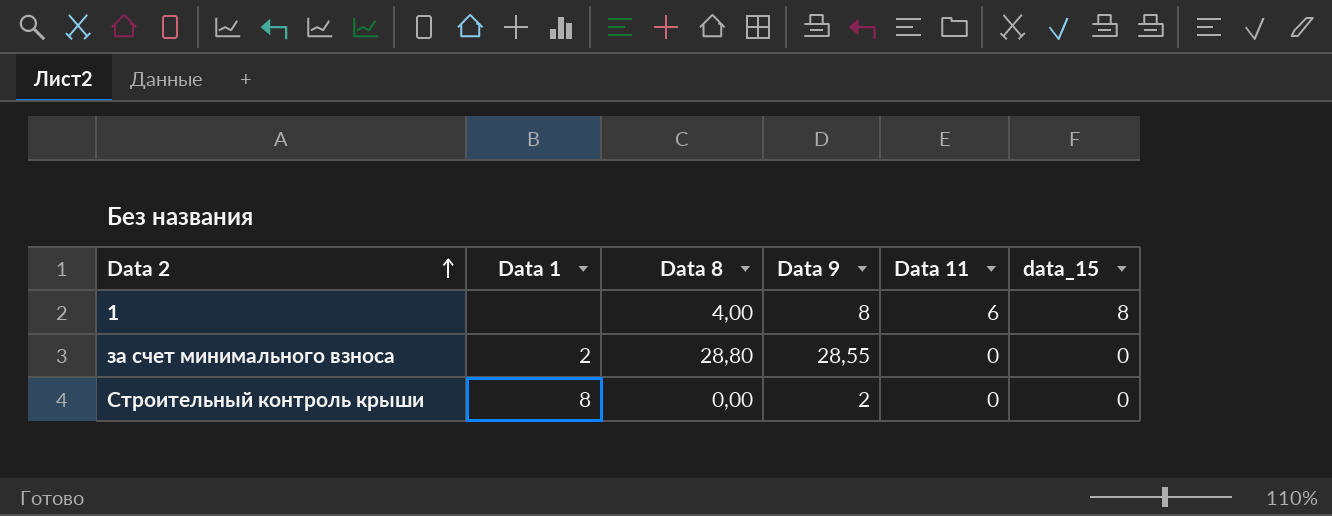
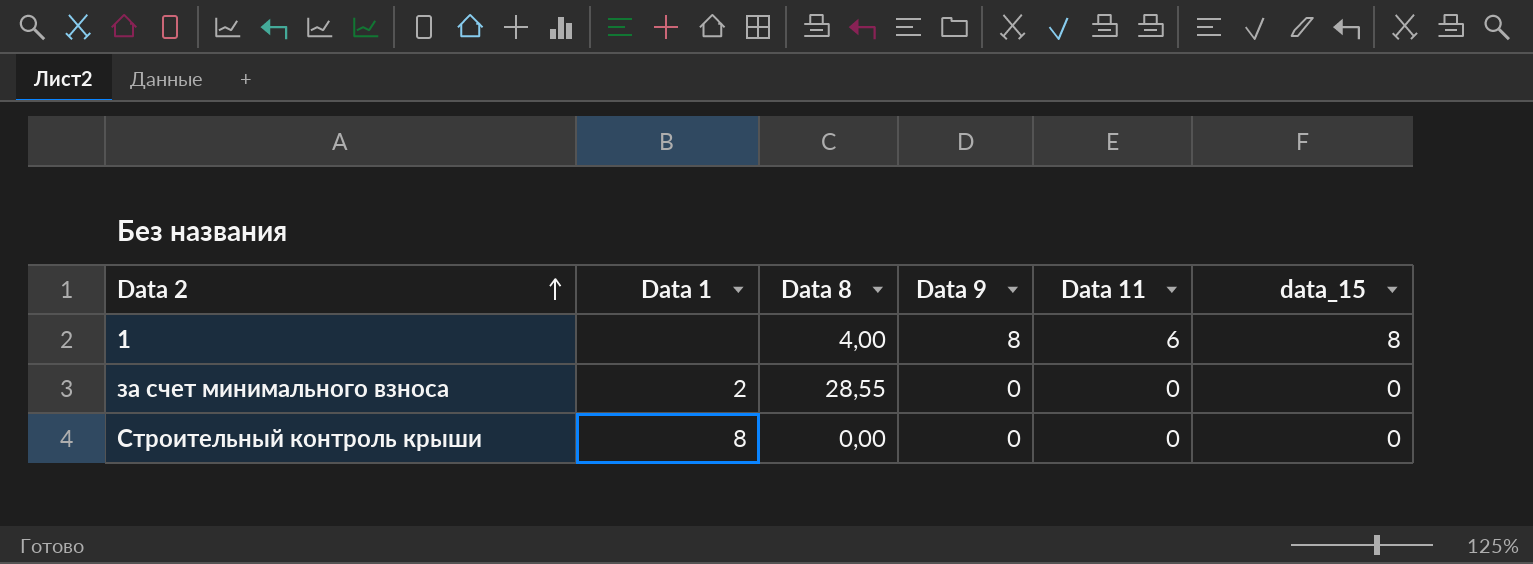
за счет минимального взноса | Data 8: 28,80 -> 28,55
за счет минимального взноса | Data 9: 28,55 -> 0
Строительный контроль крыши | Data 9: 2 -> 0

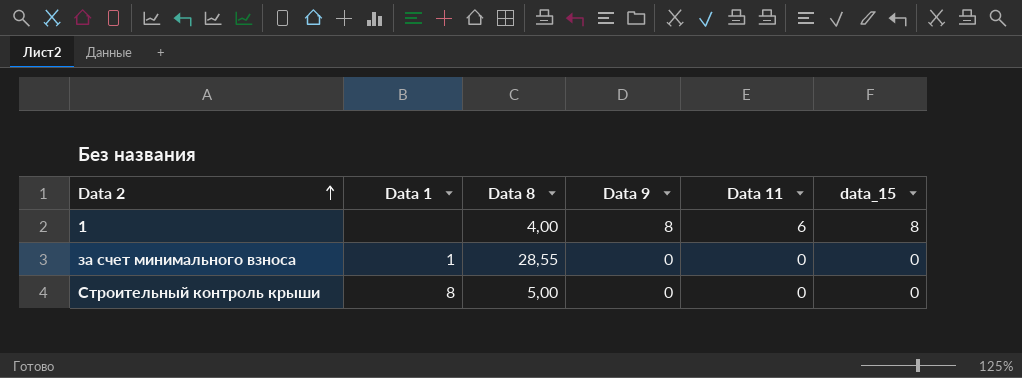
за счет минимального взноса | Data 1: 2 -> 1
Строительный контроль крыши | Data 8: 0,00 -> 5,00

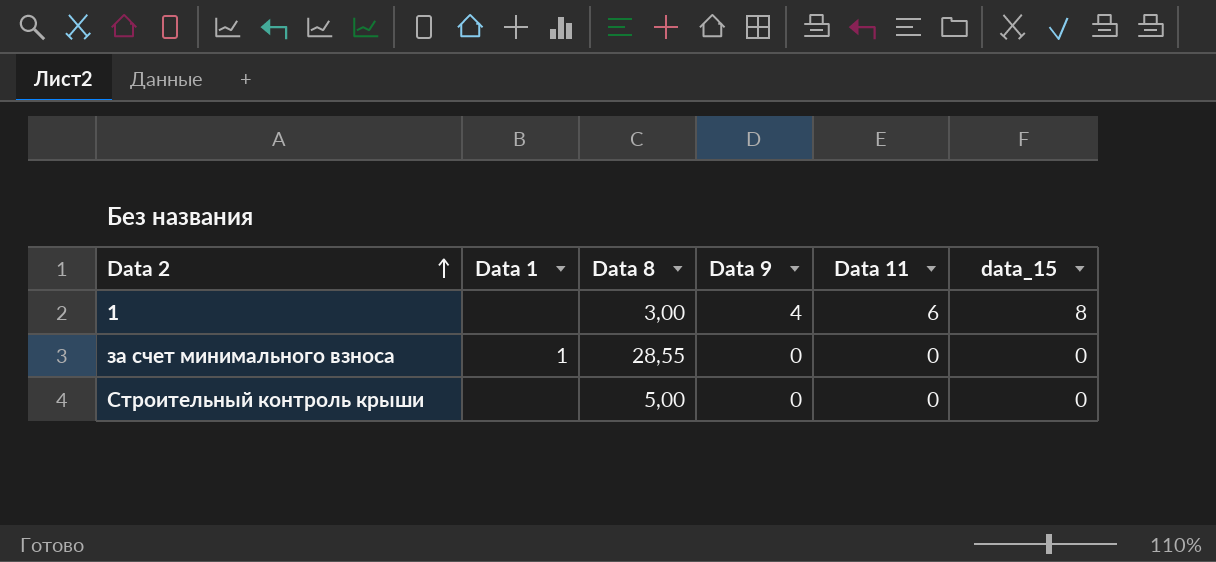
1 | Data 8: 4,00 -> 3,00
1 | Data 9: 8 -> 4
Строительный контроль крыши | Data 1: 8 -> none

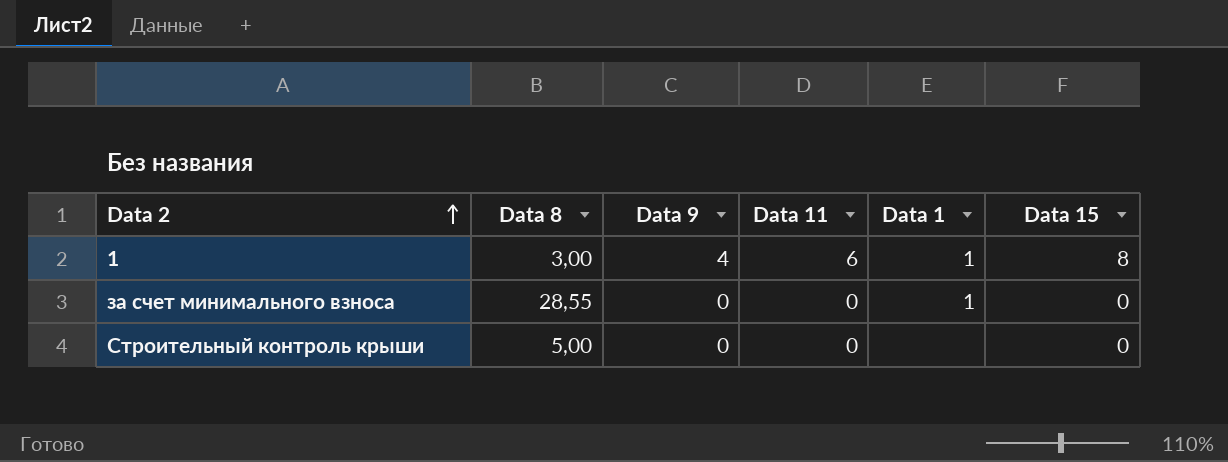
column Data 1 | position: 2 -> 5
column name: data_15 -> Data 15
1 | Data 1: none -> 1

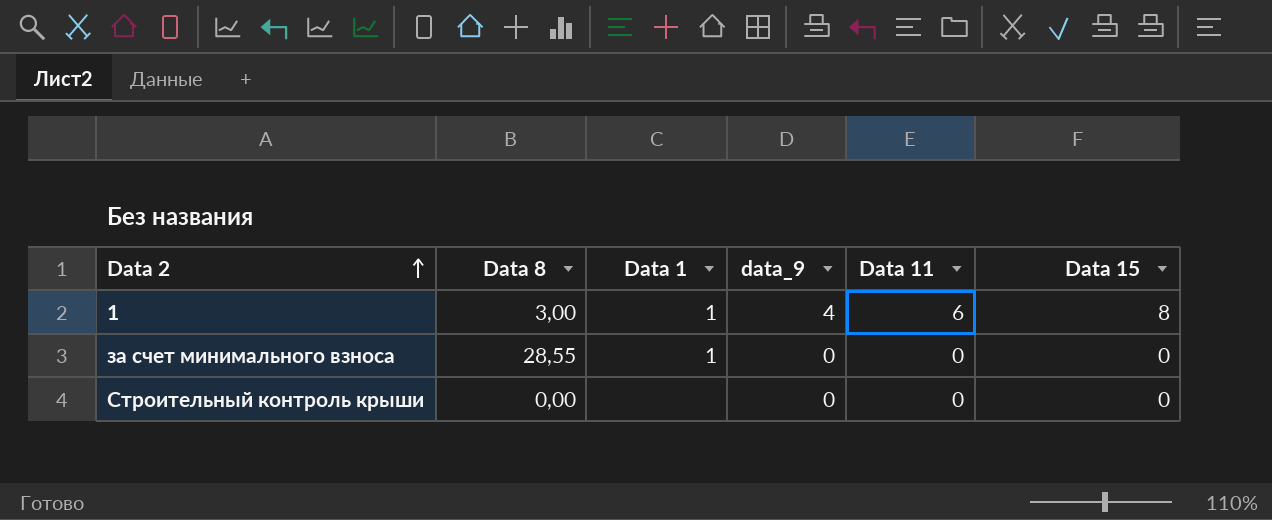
column Data 1 | position: 5 -> 3
column name: Data 9 -> data_9
Строительный контроль крыши | Data 8: 5,00 -> 0,00

